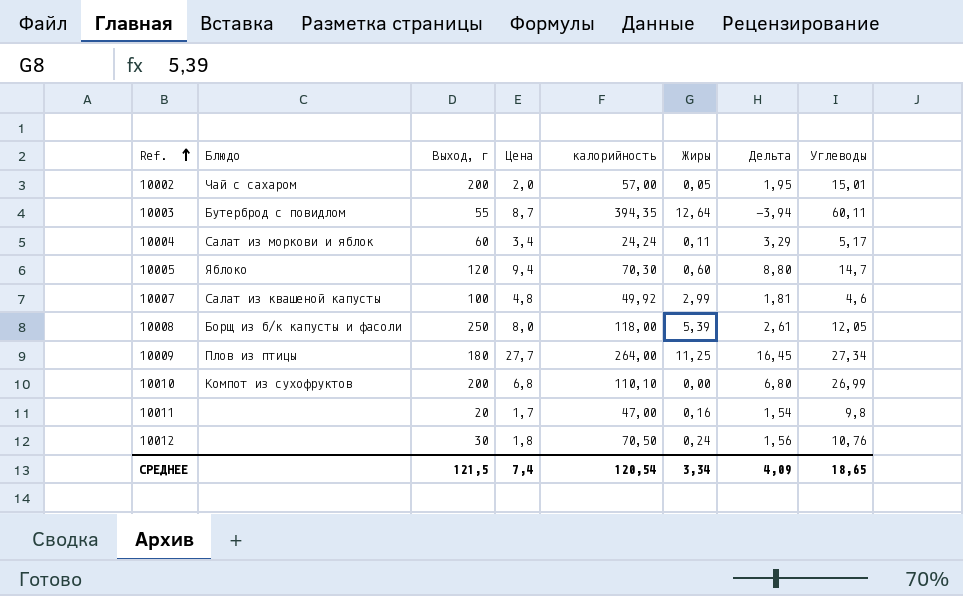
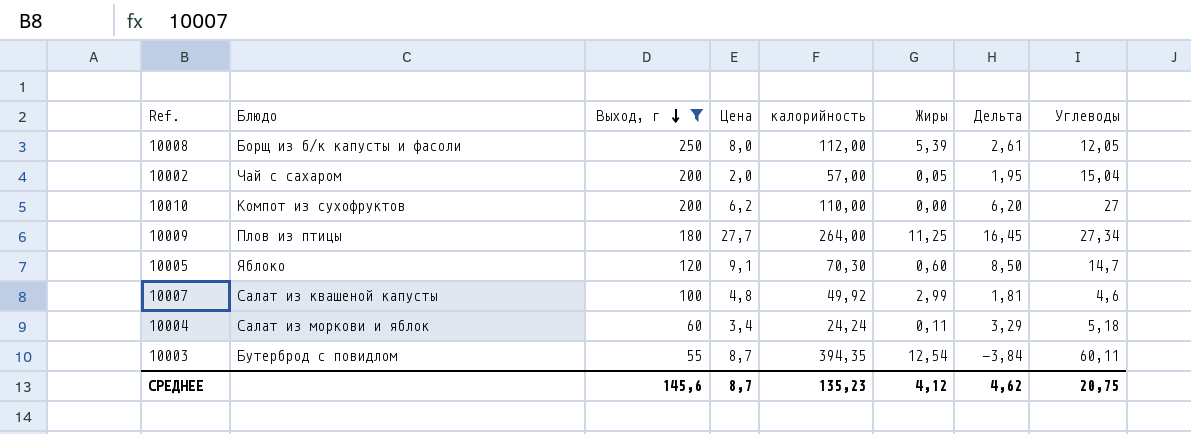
filter: none -> Выход, г >= 55
row order: Ref. ascending -> Выход, г descending
10008 | калорийность: 118,00 -> 112,00
10002 | Углеводы: 15,01 -> 15,04
10010 | Цена: 6,8 -> 6,2
10010 | калорийность: 110,10 -> 110,00
10010 | Дельта: 6,80 -> 6,20
10010 | Углеводы: 26,99 -> 27
10005 | Цена: 9,4 -> 9,1
10005 | Дельта: 8,80 -> 8,50
10004 | Углеводы: 5,17 -> 5,18
10003 | Жиры: 12,64 -> 12,54
10003 | Дельта: -3,94 -> -3,84
СРЕДНЕЕ | Выход, г: 121,5 -> 145,6
СРЕДНЕЕ | Цена: 7,4 -> 8,7
СРЕДНЕЕ | калорийность: 120,54 -> 135,23
СРЕДНЕЕ | Жиры: 3,34 -> 4,12
СРЕДНЕЕ | Дельта: 4,09 -> 4,62
СРЕДНЕЕ | Углеводы: 18,65 -> 20,75

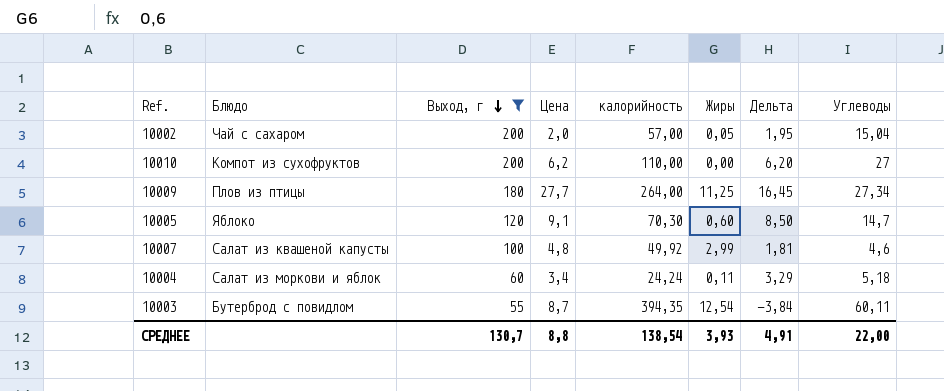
row 10008: Борщ из б/к капусты и фасоли | 250 | 8,0 | 112,00 | 5,39 | 2,61 | 12,05 -> none
СРЕДНЕЕ | Выход, г: 145,6 -> 130,7
СРЕДНЕЕ | Цена: 8,7 -> 8,8
СРЕДНЕЕ | калорийность: 135,23 -> 138,54
СРЕДНЕЕ | Жиры: 4,12 -> 3,93
СРЕДНЕЕ | Дельта: 4,62 -> 4,91
СРЕДНЕЕ | Углеводы: 20,75 -> 22,00

